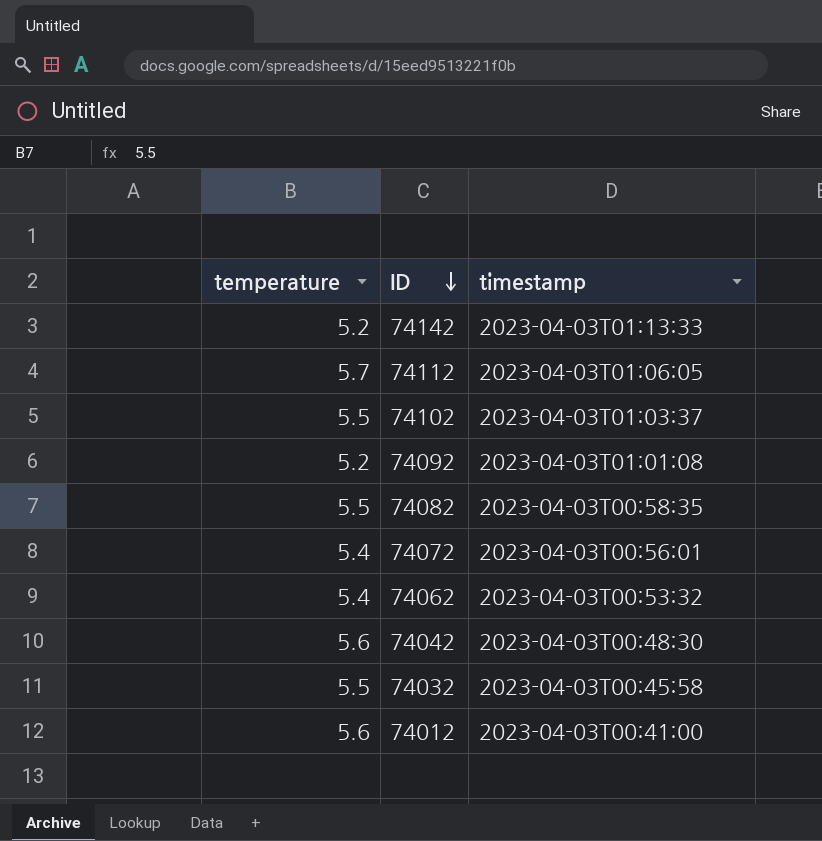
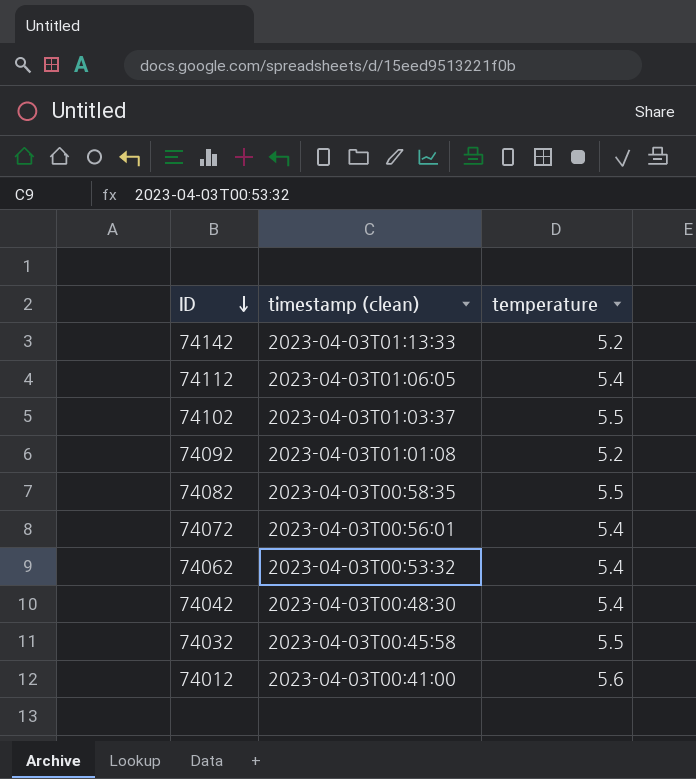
column name: timestamp -> timestamp (clean)
column temperature | position: 1 -> 3
74112 | temperature: 5.7 -> 5.4
74042 | temperature: 5.6 -> 5.4

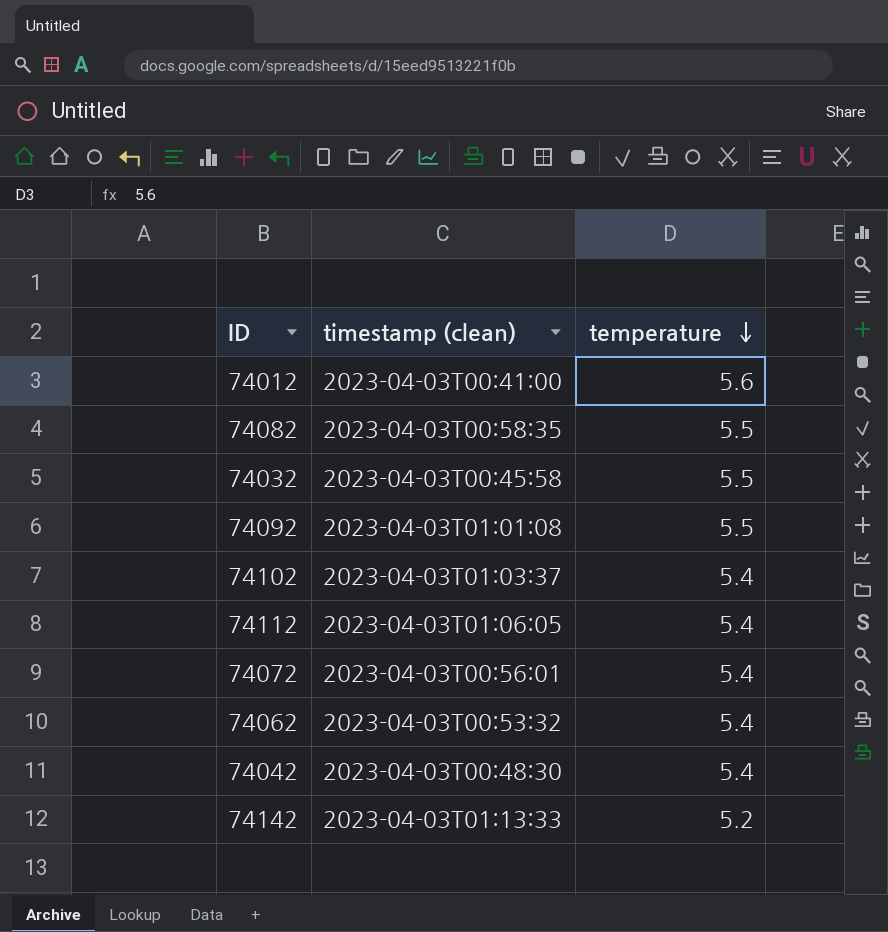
row order: ID descending -> temperature descending
74092 | temperature: 5.2 -> 5.5
74102 | temperature: 5.5 -> 5.4

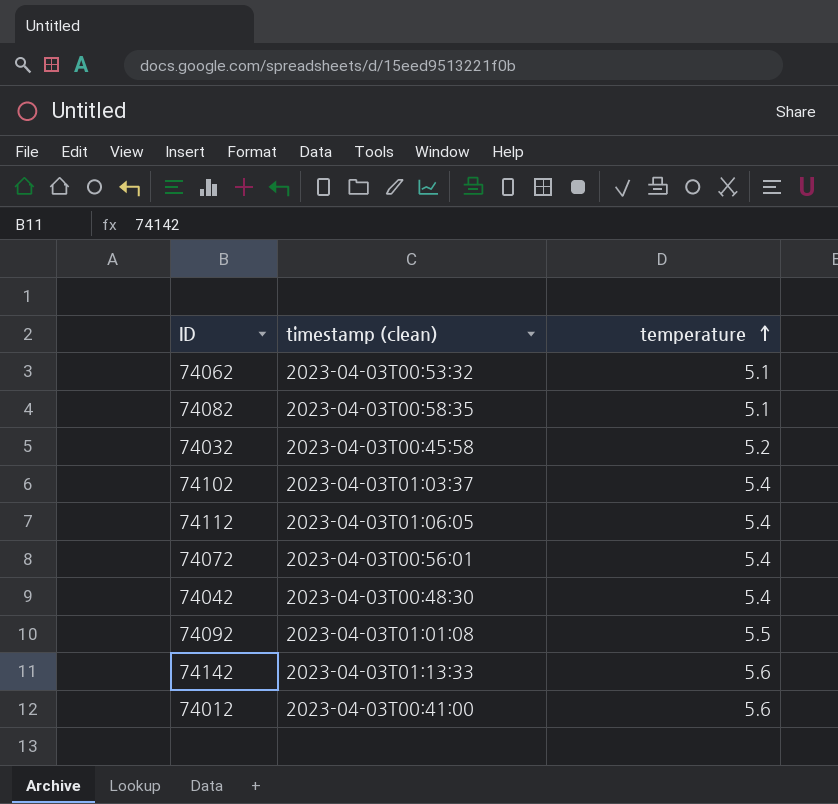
row order: temperature descending -> temperature ascending
74062 | temperature: 5.4 -> 5.1
74082 | temperature: 5.5 -> 5.1
74032 | temperature: 5.5 -> 5.2
74142 | temperature: 5.2 -> 5.6

